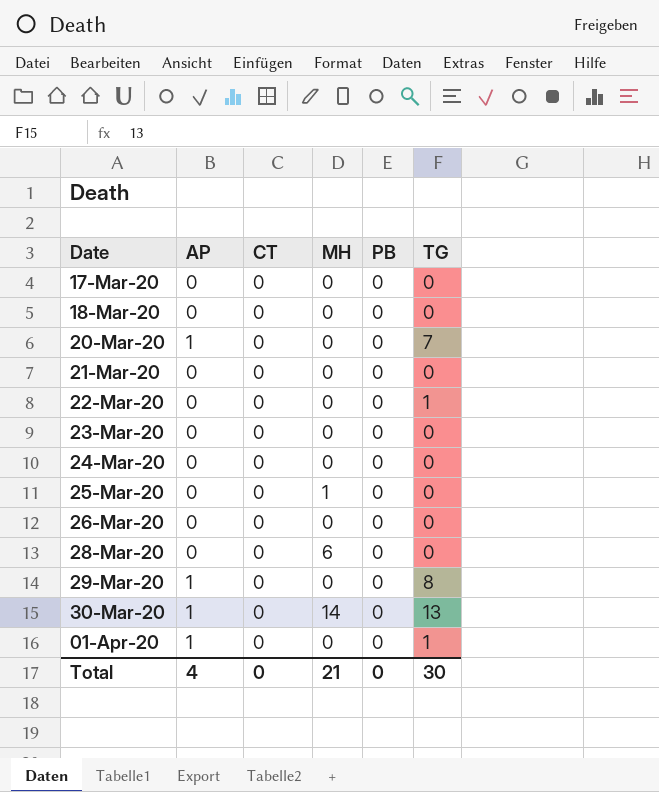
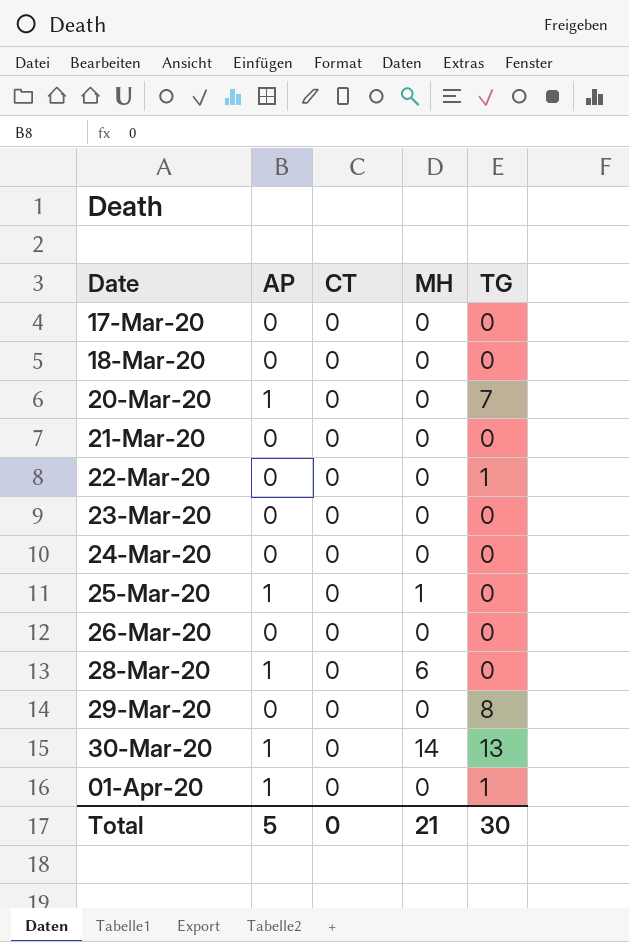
column PB | position: 5 -> none
25-Mar-20 | AP: 0 -> 1
28-Mar-20 | AP: 0 -> 1
29-Mar-20 | AP: 1 -> 0
Total | AP: 4 -> 5

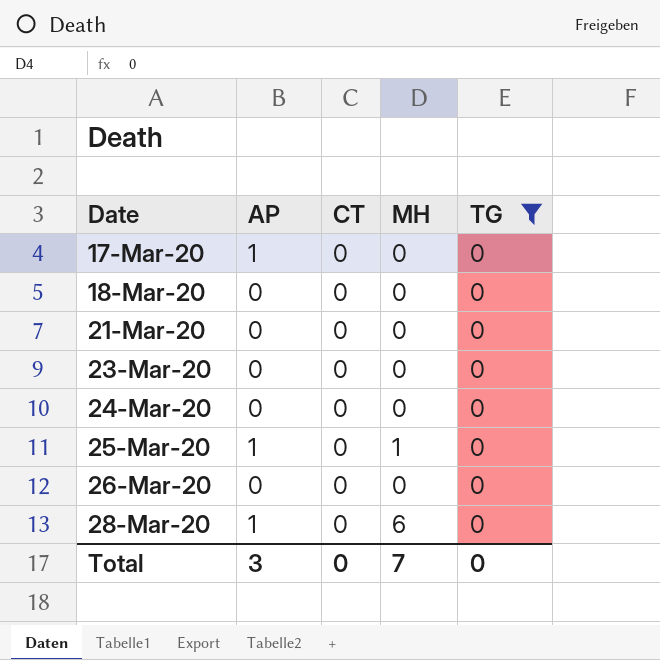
filter: none -> TG = 0
17-Mar-20 | AP: 0 -> 1
Total | AP: 5 -> 3
Total | MH: 21 -> 7
Total | TG: 30 -> 0

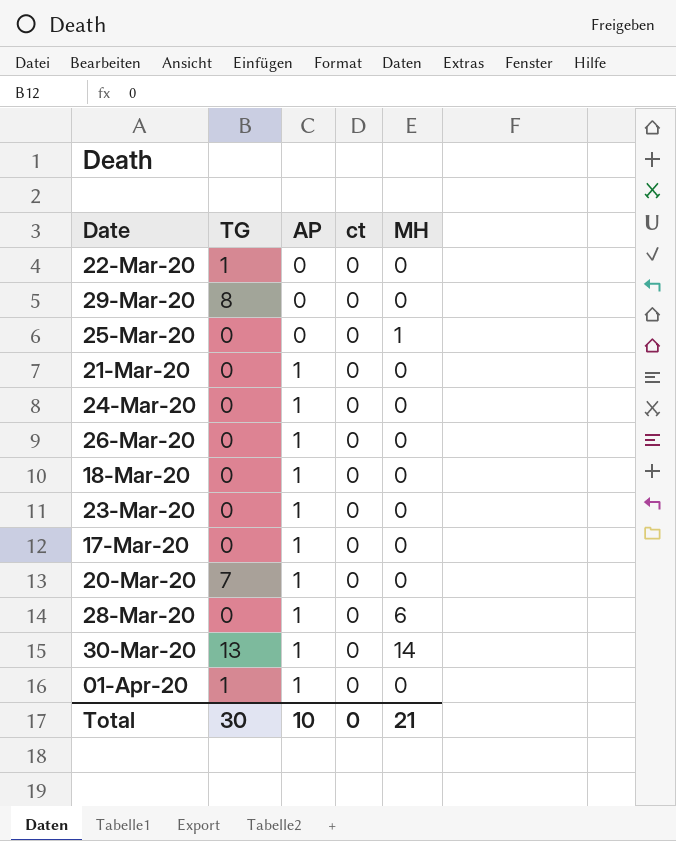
filter: TG = 0 -> none
row order: Date ascending -> AP ascending
column TG | position: 5 -> 2
column name: CT -> ct
25-Mar-20 | AP: 1 -> 0
21-Mar-20 | AP: 0 -> 1
24-Mar-20 | AP: 0 -> 1
26-Mar-20 | AP: 0 -> 1
18-Mar-20 | AP: 0 -> 1
23-Mar-20 | AP: 0 -> 1
Total | TG: 0 -> 30
Total | AP: 3 -> 10
Total | MH: 7 -> 21

